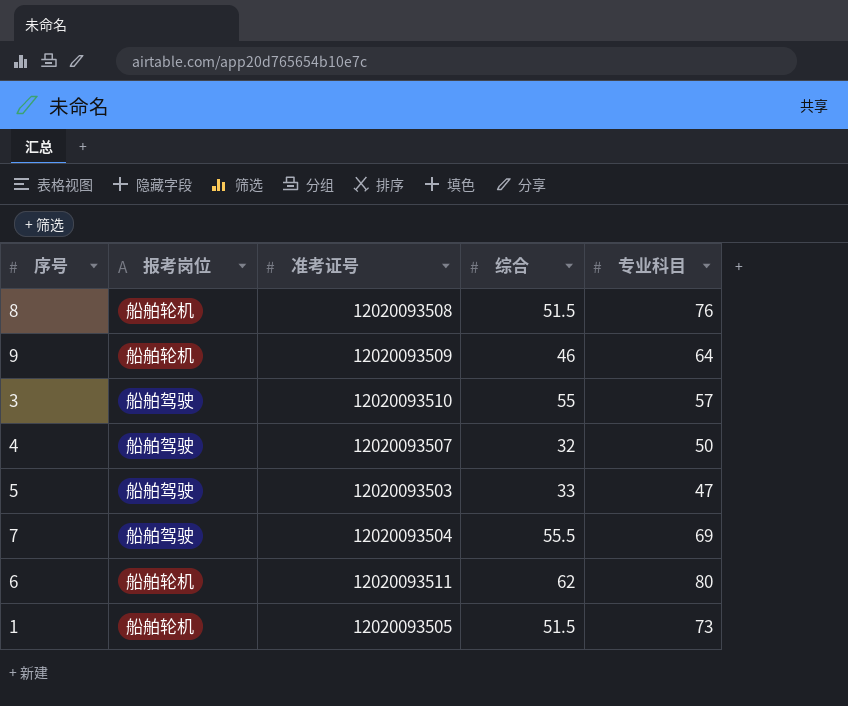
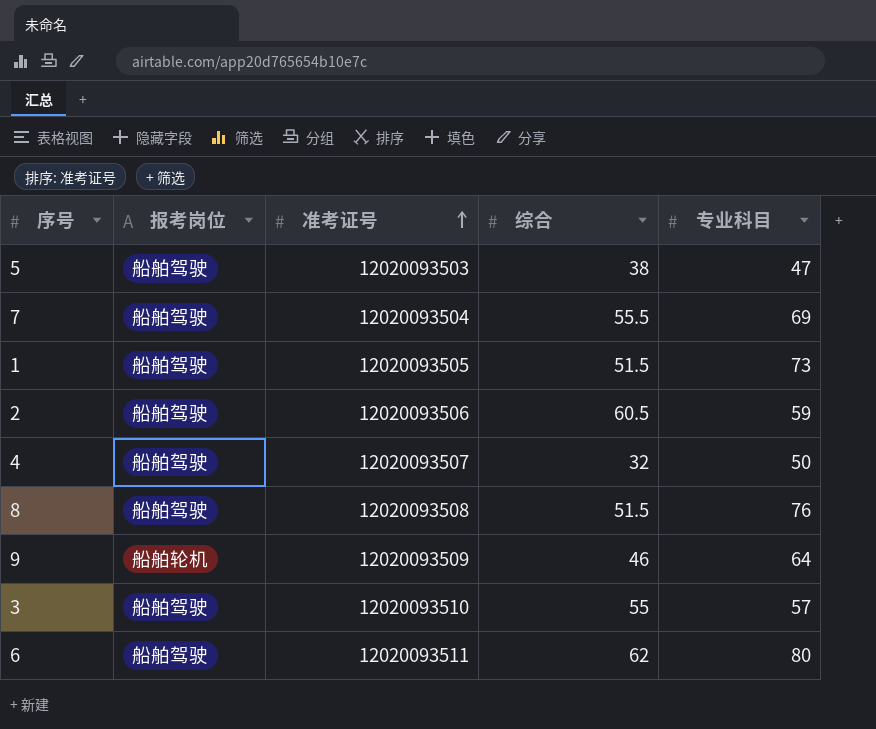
row order: none -> 准考证号 ascending
5 | 综合: 33 -> 38
1 | 报考岗位: 船舶轮机 -> 船舶驾驶
row 2: none -> 船舶驾驶 | 12020093506 | 60.5 | 59
8 | 报考岗位: 船舶轮机 -> 船舶驾驶
6 | 报考岗位: 船舶轮机 -> 船舶驾驶

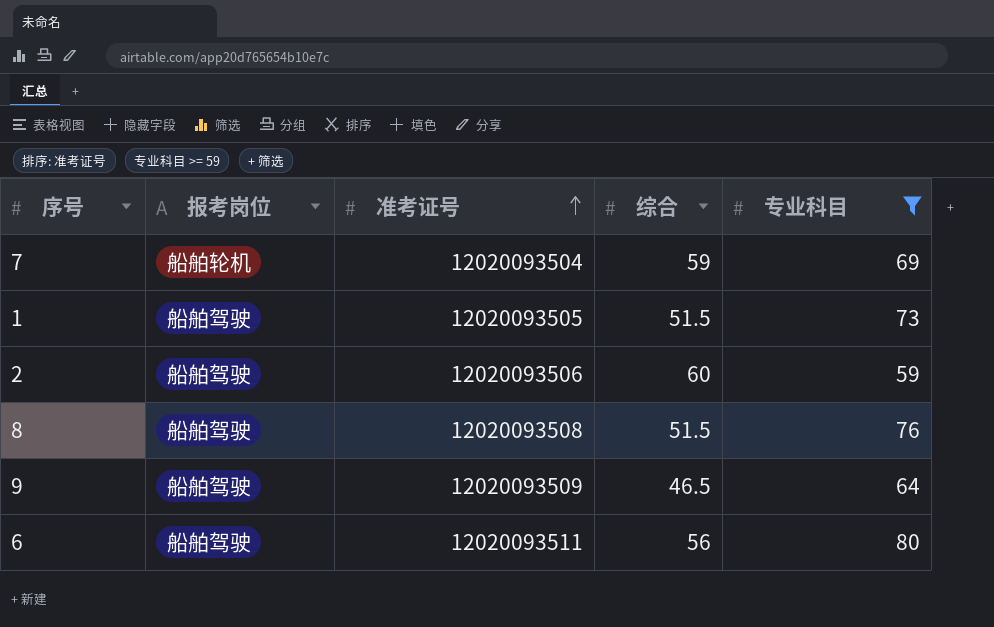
filter: none -> 专业科目 >= 59
7 | 报考岗位: 船舶驾驶 -> 船舶轮机
7 | 综合: 55.5 -> 59
2 | 综合: 60.5 -> 60
9 | 报考岗位: 船舶轮机 -> 船舶驾驶
9 | 综合: 46 -> 46.5
6 | 综合: 62 -> 56

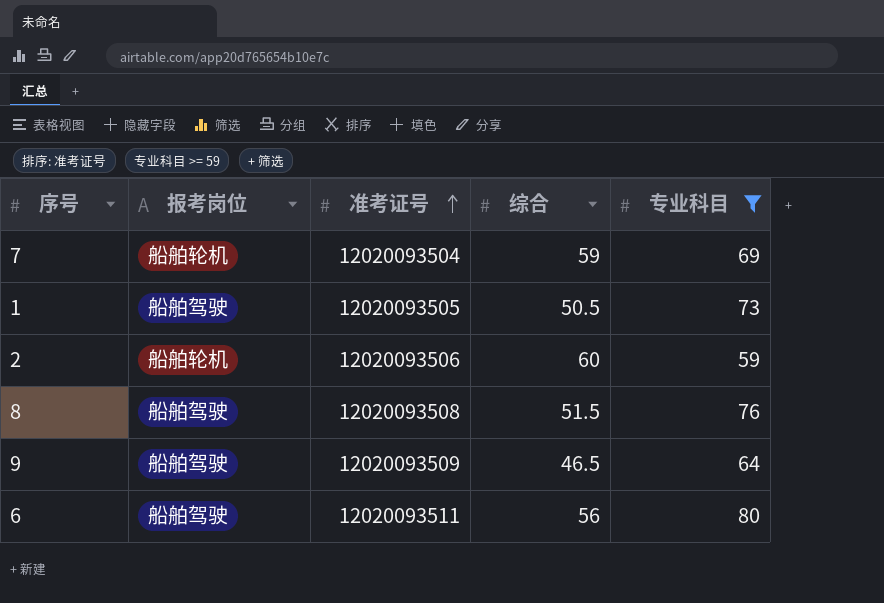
1 | 综合: 51.5 -> 50.5
2 | 报考岗位: 船舶驾驶 -> 船舶轮机

